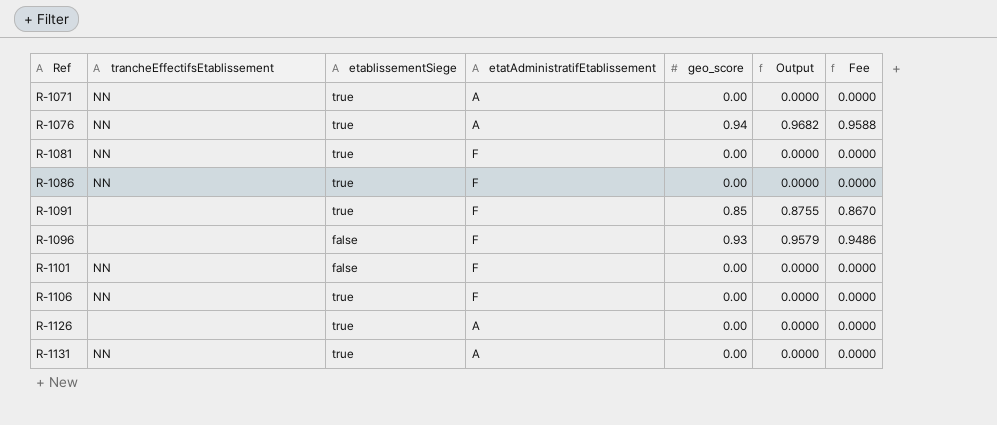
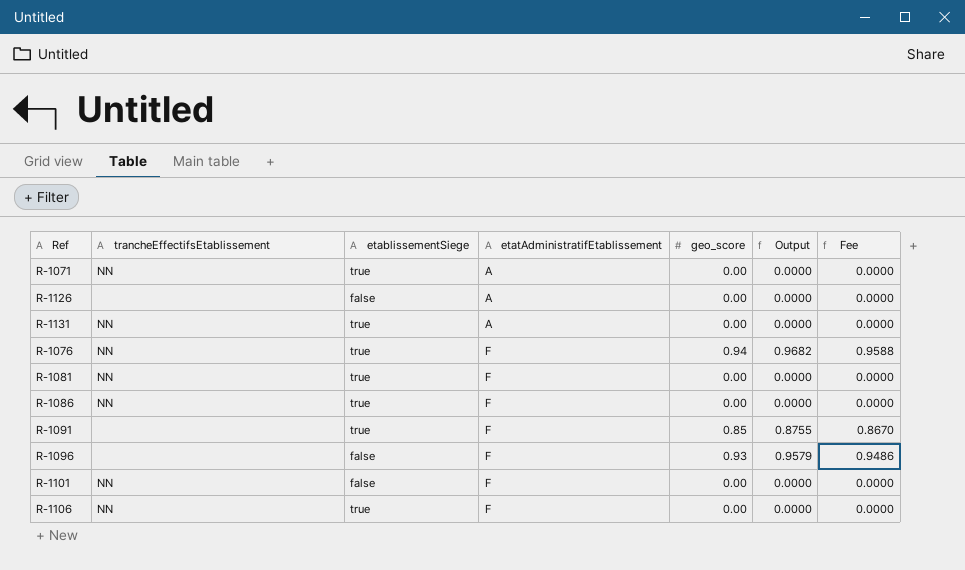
row order: Ref ascending -> etatAdministratifEtablissement ascending
R-1126 | etablissementSiege: true -> false
R-1076 | etatAdministratifEtablissement: A -> F

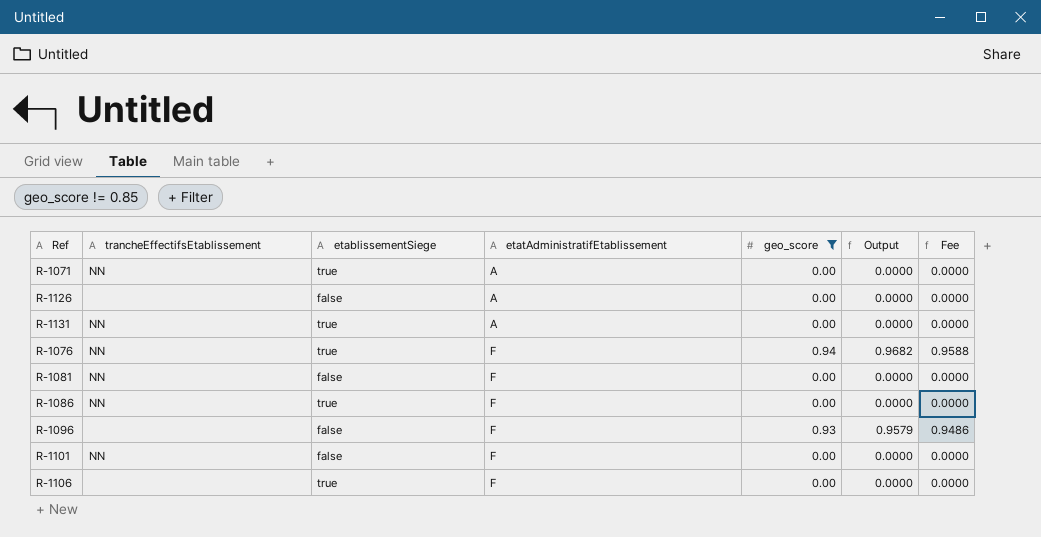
filter: none -> geo_score != 0.85
R-1081 | etablissementSiege: true -> false
R-1106 | trancheEffectifsEtablissement: NN -> none

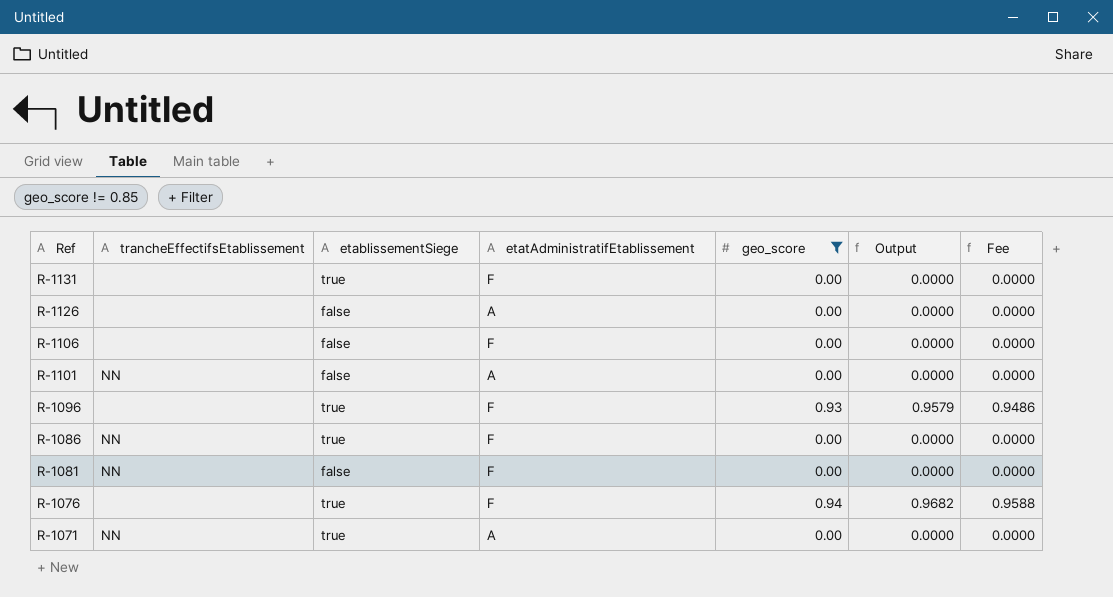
row order: etatAdministratifEtablissement ascending -> Ref descending
R-1131 | trancheEffectifsEtablissement: NN -> none
R-1131 | etatAdministratifEtablissement: A -> F
R-1106 | etablissementSiege: true -> false
R-1101 | etatAdministratifEtablissement: F -> A
R-1096 | etablissementSiege: false -> true
R-1076 | trancheEffectifsEtablissement: NN -> none

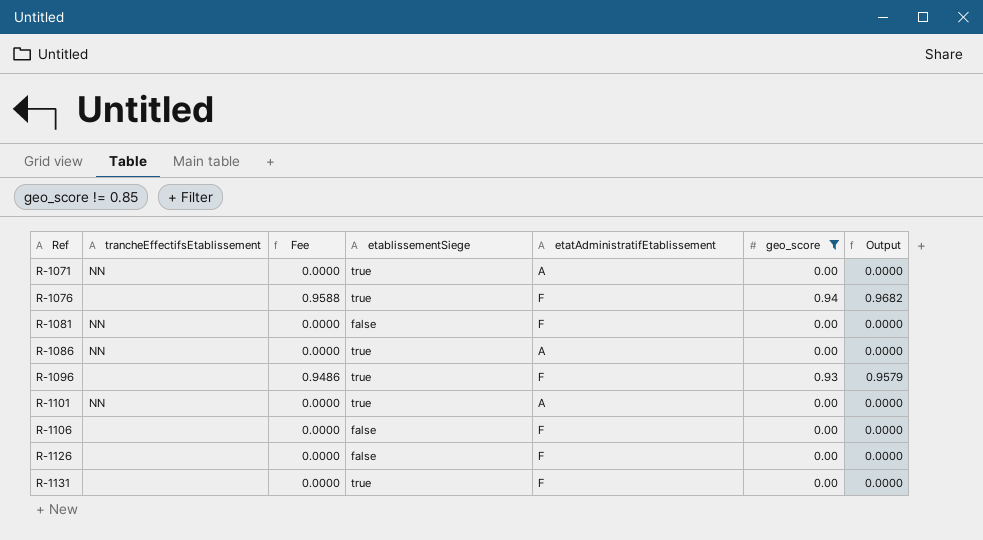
row order: Ref descending -> Ref ascending
column Fee | position: 7 -> 3
R-1086 | etatAdministratifEtablissement: F -> A
R-1101 | etablissementSiege: false -> true
R-1126 | etatAdministratifEtablissement: A -> F

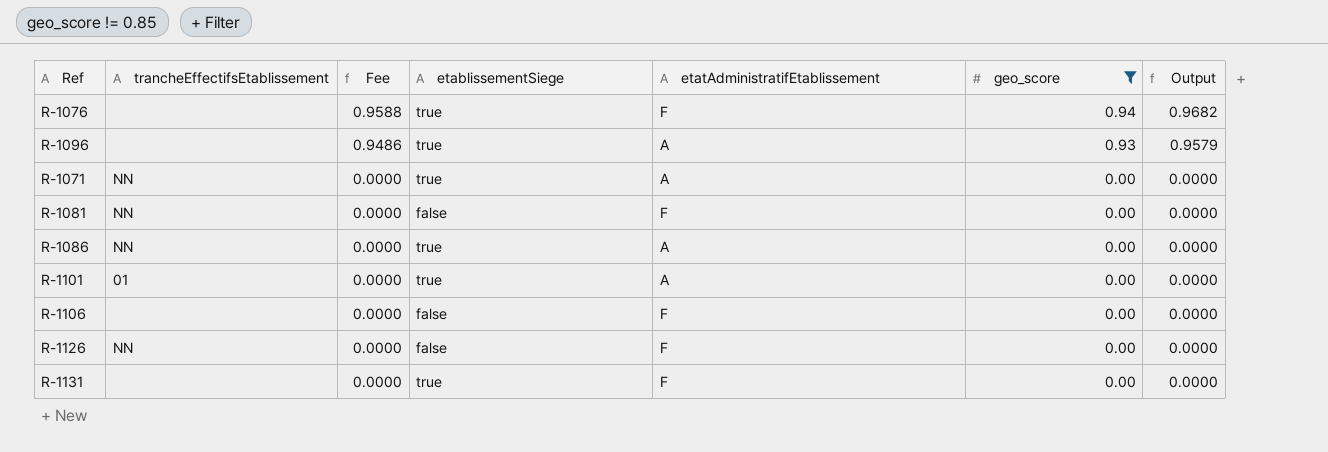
row order: Ref ascending -> Fee descending
R-1096 | etatAdministratifEtablissement: F -> A
R-1101 | trancheEffectifsEtablissement: NN -> 01
R-1126 | trancheEffectifsEtablissement: none -> NN

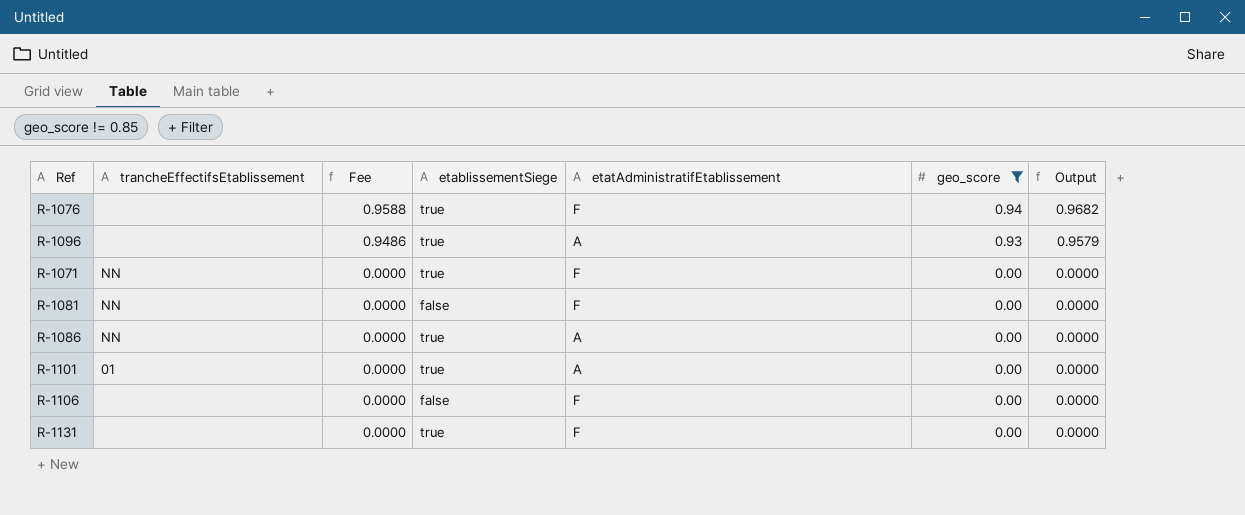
row R-1126: NN | 0.0000 | false | F | 0.00 | 0.0000 -> none
R-1071 | etatAdministratifEtablissement: A -> F

